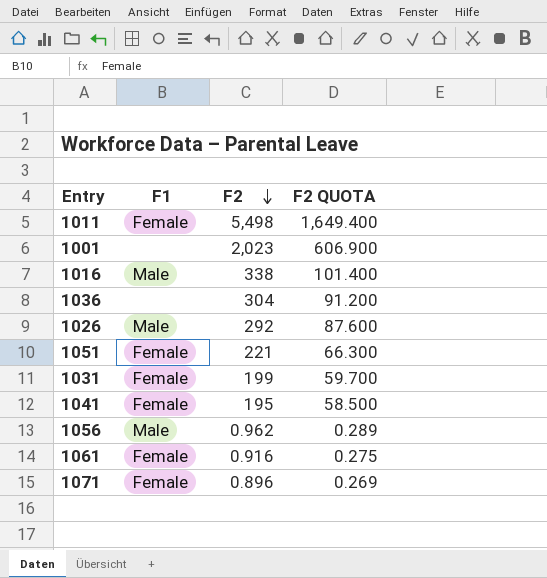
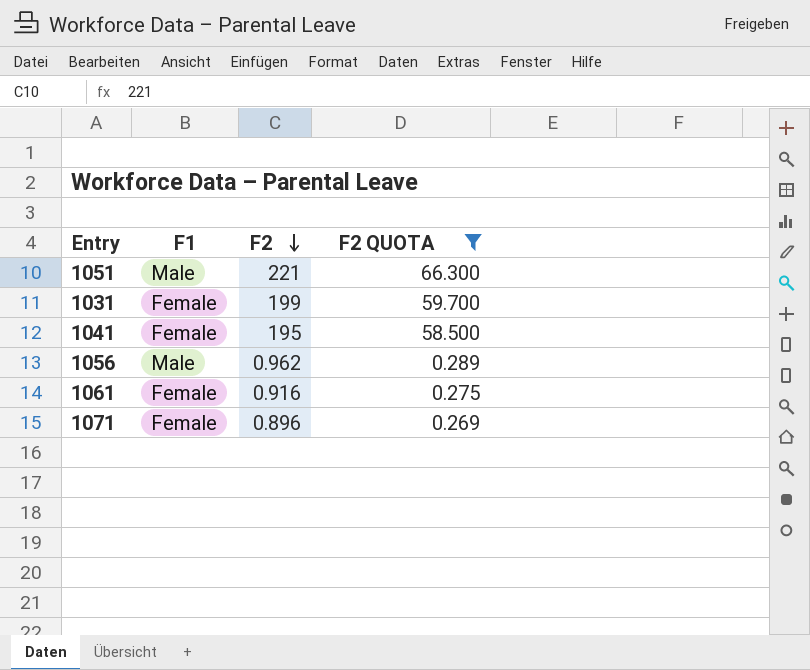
filter: none -> F2 QUOTA <= 66.300
1051 | F1: Female -> Male

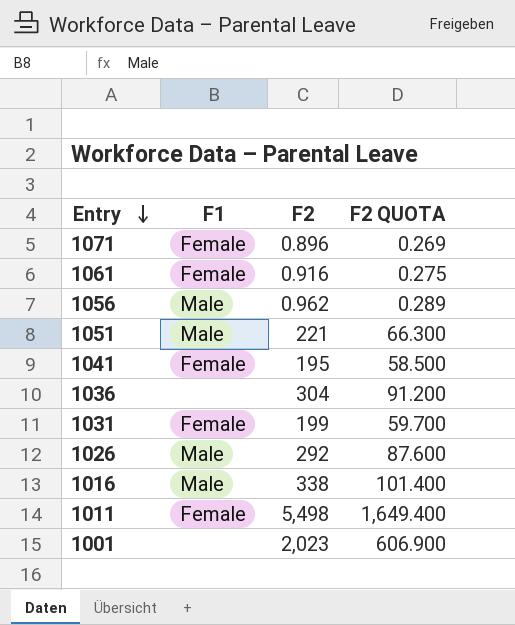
filter: F2 QUOTA <= 66.300 -> none
row order: F2 descending -> Entry descending

